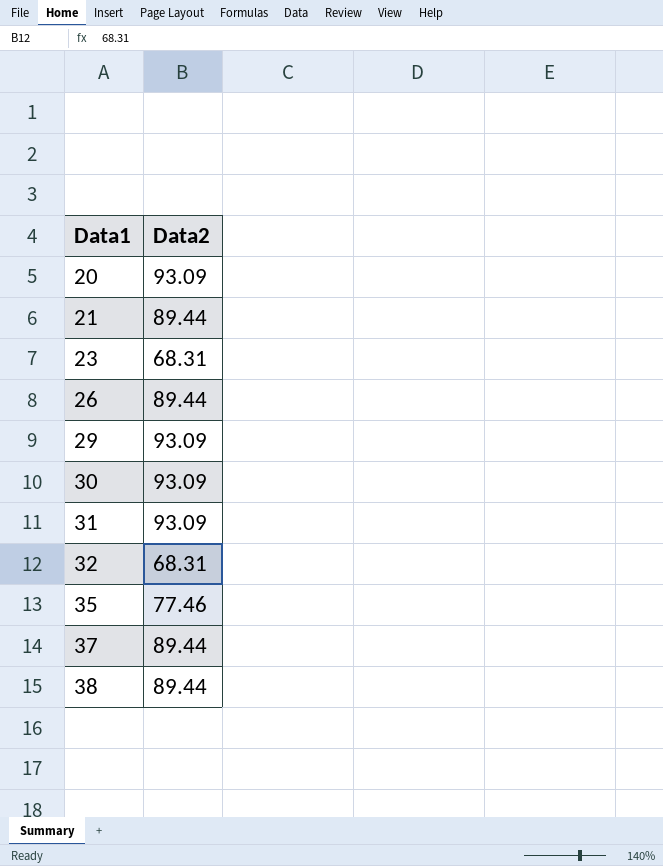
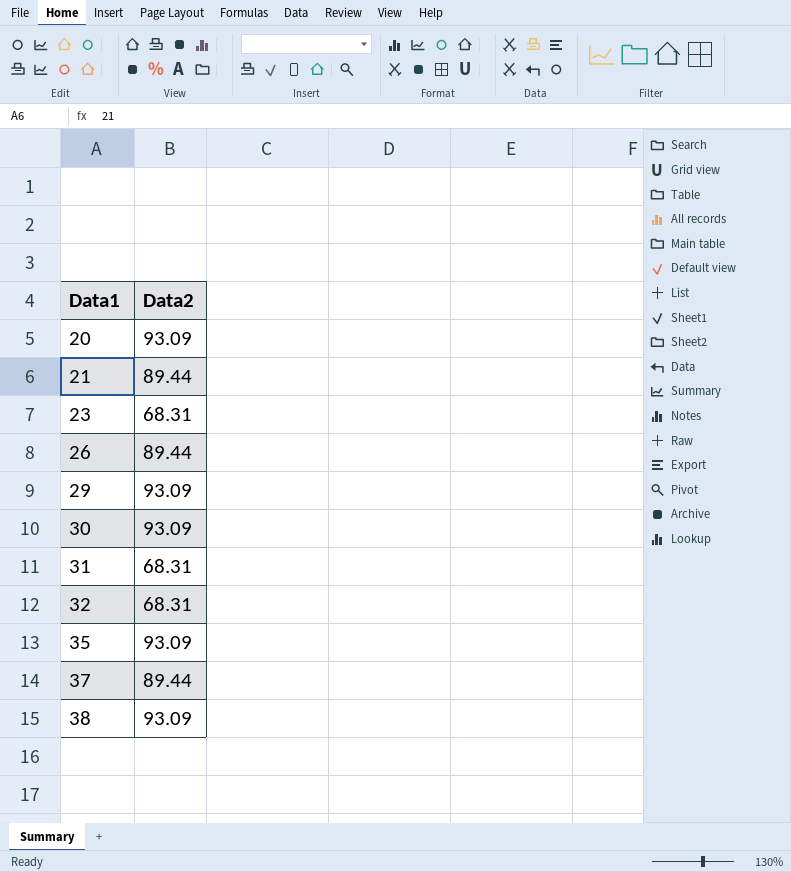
31 | Data2: 93.09 -> 68.31
35 | Data2: 77.46 -> 93.09
38 | Data2: 89.44 -> 93.09

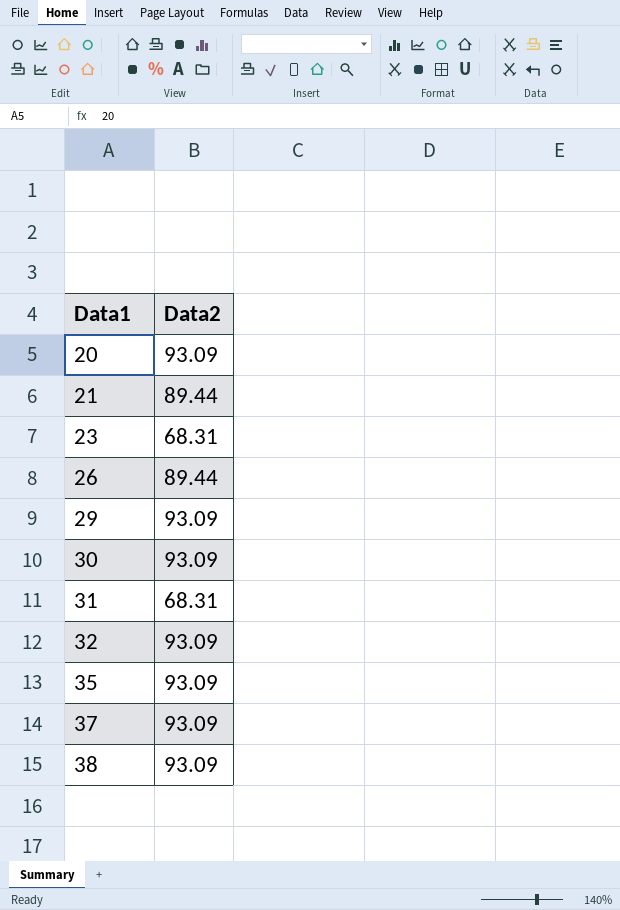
32 | Data2: 68.31 -> 93.09
37 | Data2: 89.44 -> 93.09

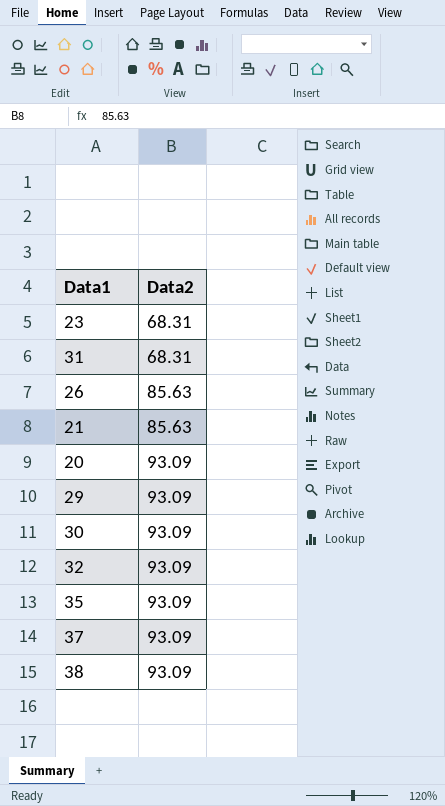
row order: Data1 ascending -> Data2 ascending
26 | Data2: 89.44 -> 85.63
21 | Data2: 89.44 -> 85.63

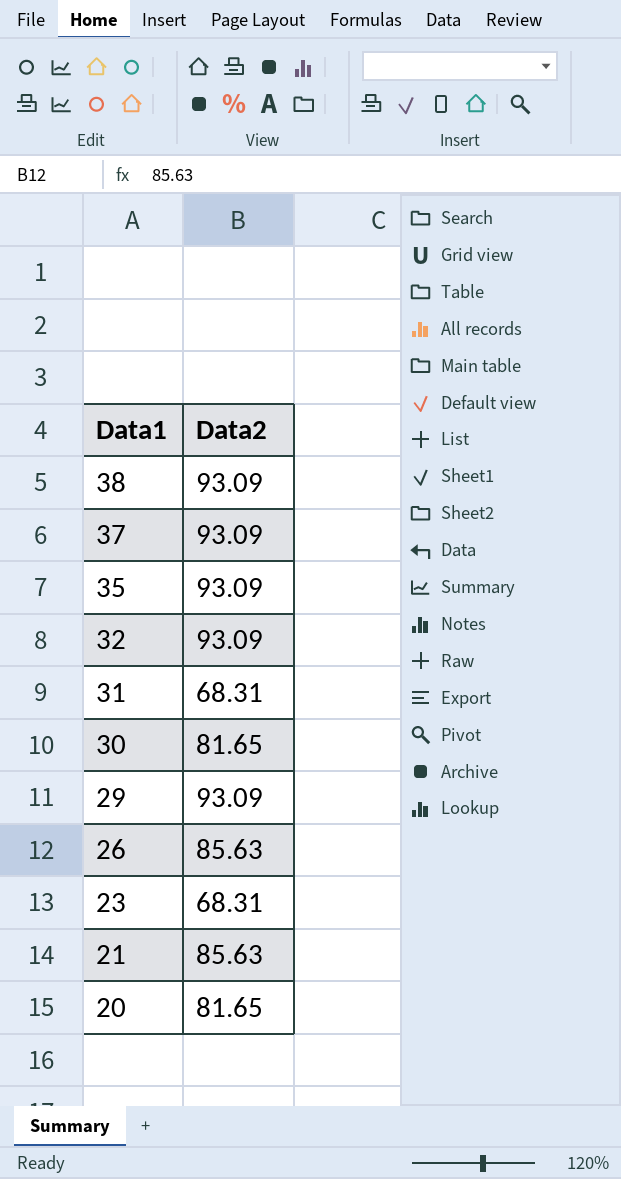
row order: Data2 ascending -> Data1 descending
30 | Data2: 93.09 -> 81.65
20 | Data2: 93.09 -> 81.65

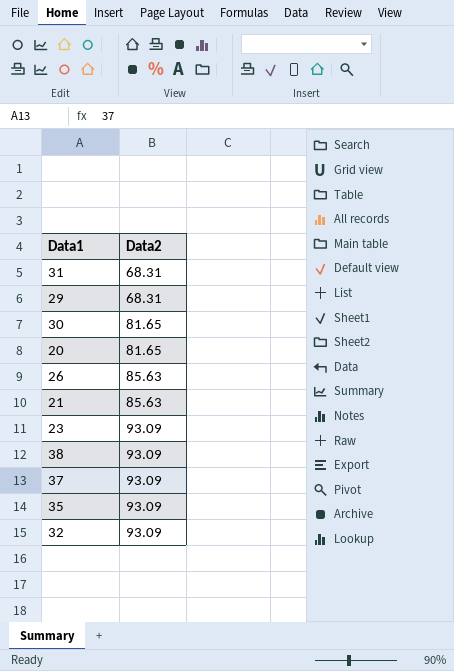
row order: Data1 descending -> Data2 ascending
29 | Data2: 93.09 -> 68.31
23 | Data2: 68.31 -> 93.09

